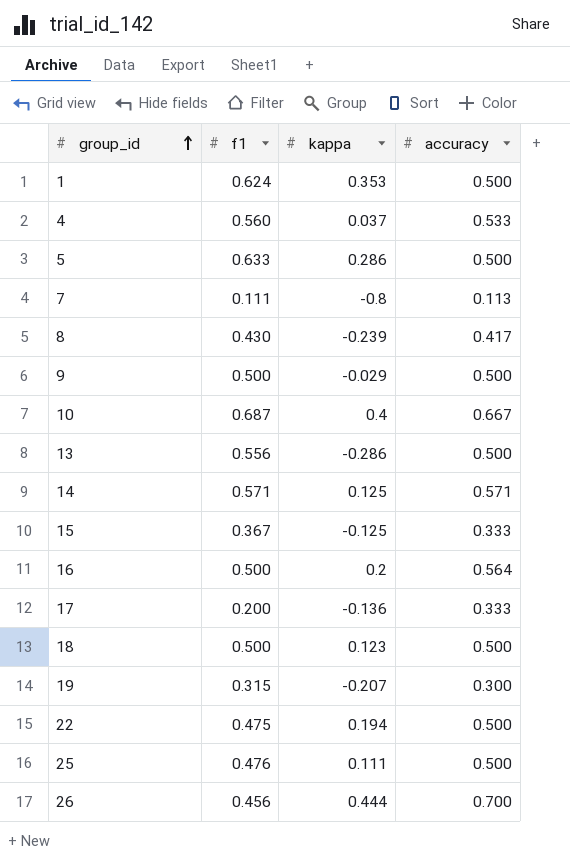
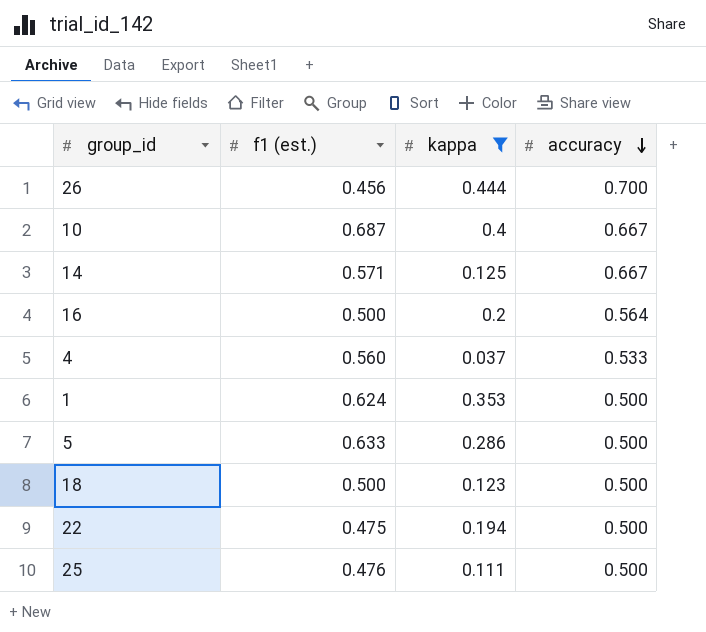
filter: none -> kappa >= 0.037
row order: group_id ascending -> accuracy descending
column name: f1 -> f1 (est.)
14 | accuracy: 0.571 -> 0.667

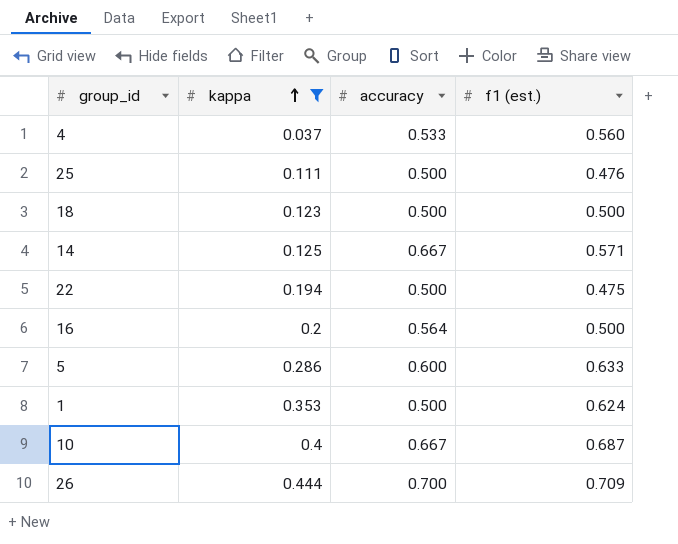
row order: accuracy descending -> kappa ascending
column f1 (est.) | position: 2 -> 4
5 | accuracy: 0.500 -> 0.600
26 | f1 (est.): 0.456 -> 0.709

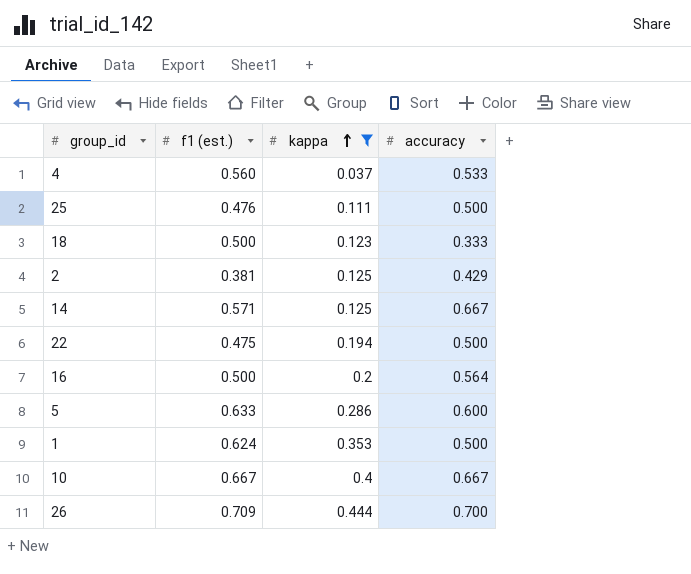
column f1 (est.) | position: 4 -> 2
18 | accuracy: 0.500 -> 0.333
row 2: none -> 0.381 | 0.125 | 0.429
10 | f1 (est.): 0.687 -> 0.667

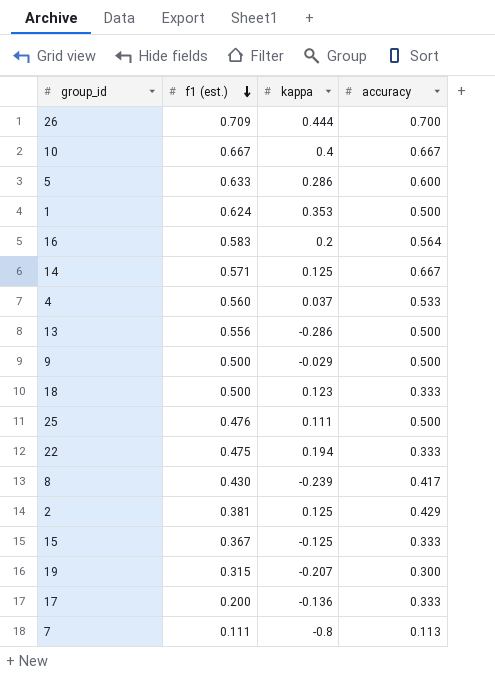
filter: kappa >= 0.037 -> none
row order: kappa ascending -> f1 (est.) descending
16 | f1 (est.): 0.500 -> 0.583
22 | accuracy: 0.500 -> 0.333

